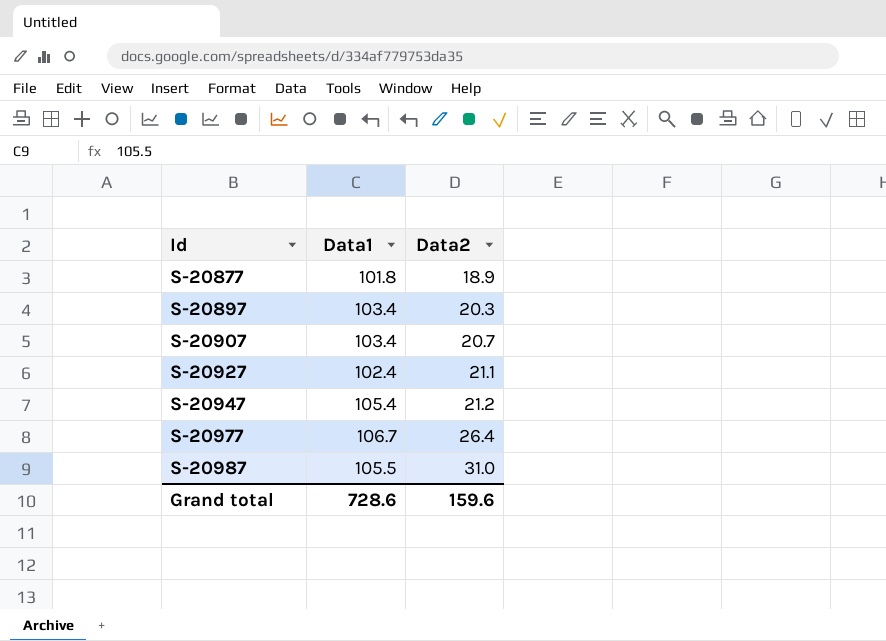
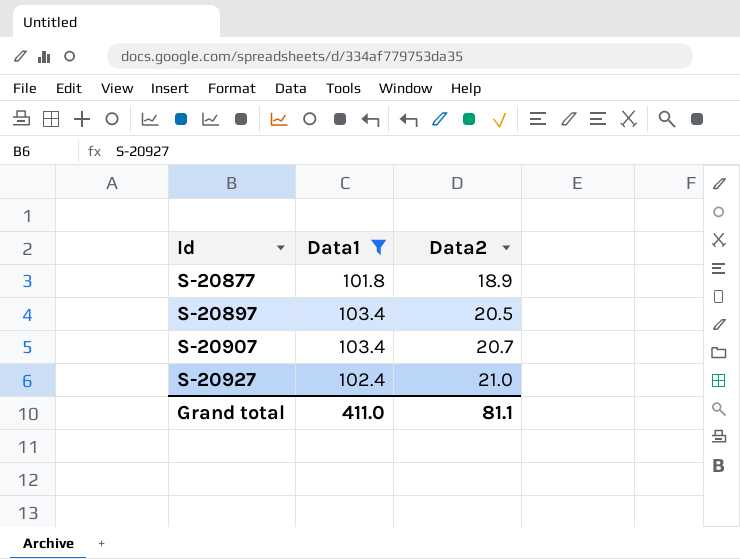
filter: none -> Data1 <= 103.4
S-20897 | Data2: 20.3 -> 20.5
S-20927 | Data2: 21.1 -> 21.0
Grand total | Data1: 728.6 -> 411.0
Grand total | Data2: 159.6 -> 81.1

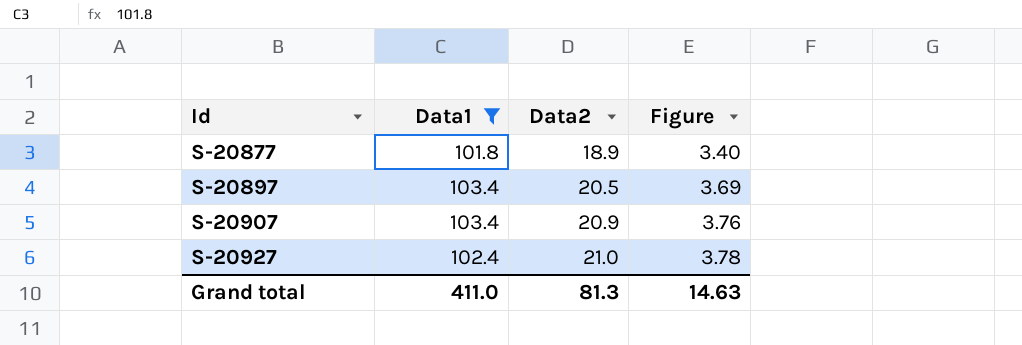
column Figure | formula: none -> [Data2] * 0.18
S-20907 | Data2: 20.7 -> 20.9
Grand total | Data2: 81.1 -> 81.3

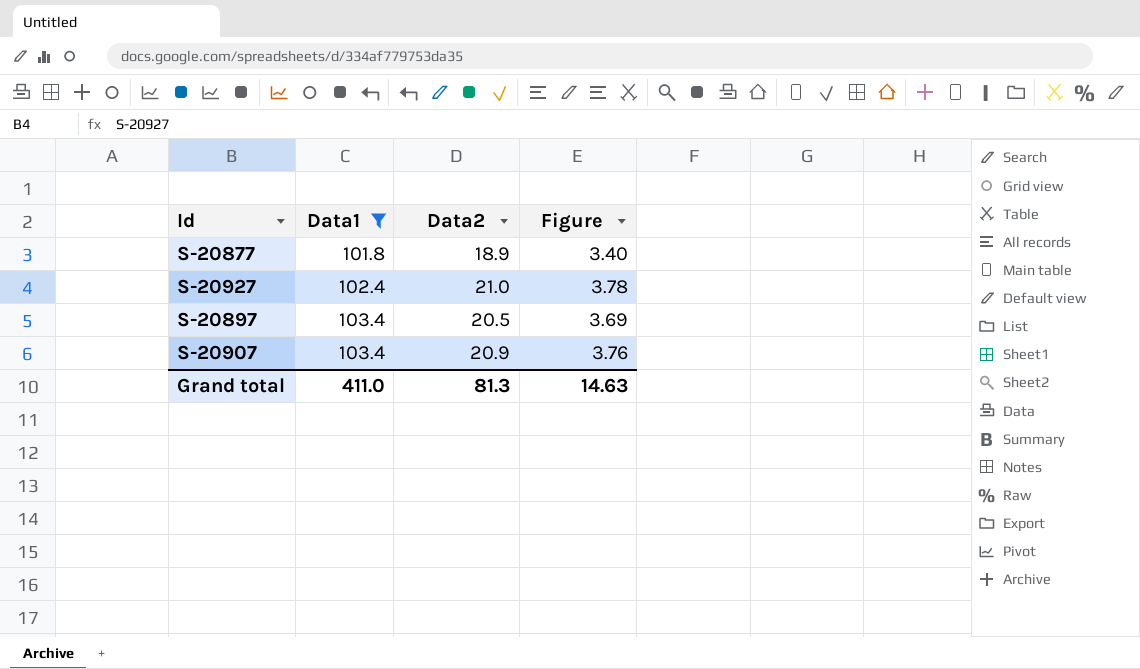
row order: Id ascending -> Data1 ascending

